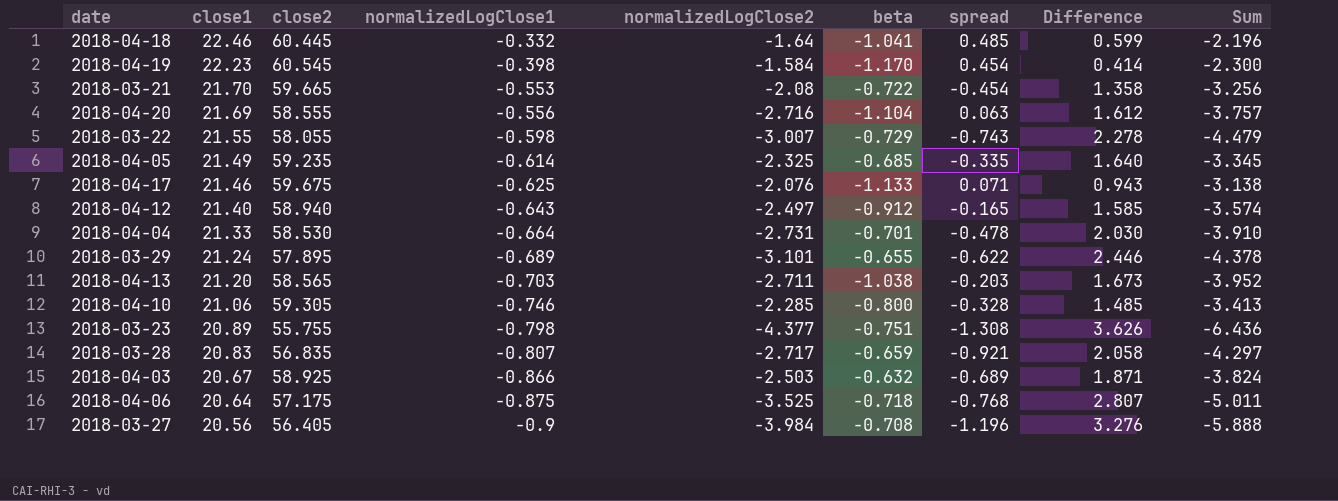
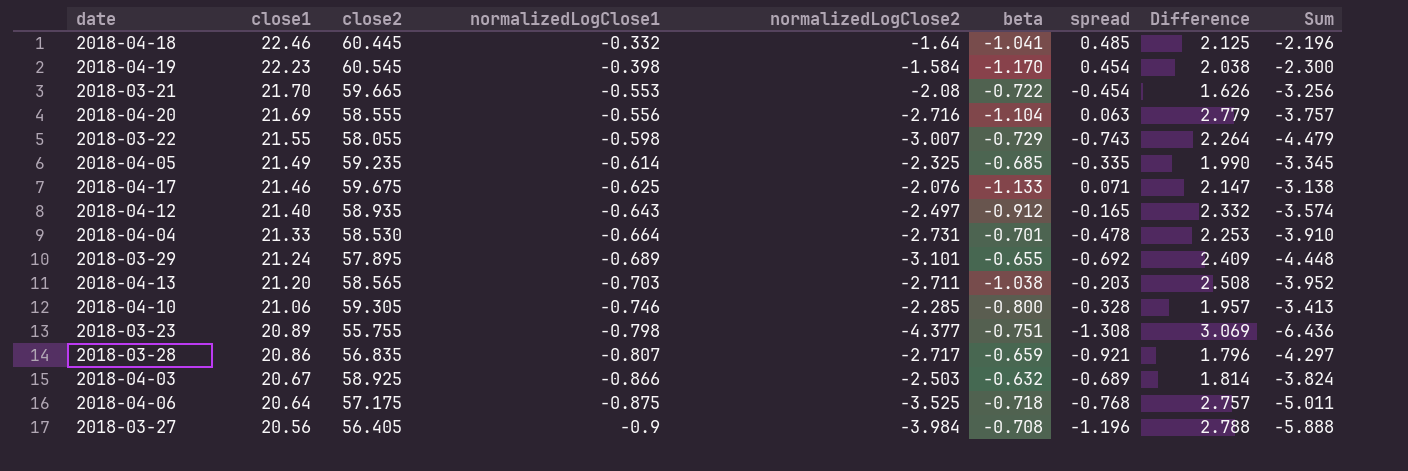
column Difference | formula: [beta] - [normalizedLogClose2] -> [spread] - [normalizedLogClose2]
2018-04-12 | close2: 58.940 -> 58.935
2018-03-29 | spread: -0.622 -> -0.692
2018-03-29 | Sum: -4.378 -> -4.448
2018-03-28 | close1: 20.83 -> 20.86

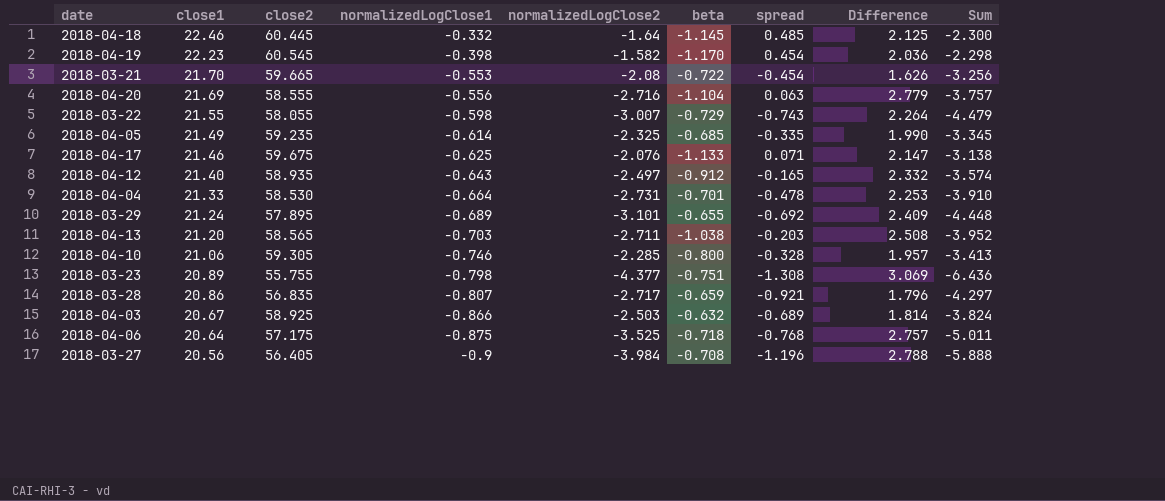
2018-04-18 | beta: -1.041 -> -1.145
2018-04-18 | Sum: -2.196 -> -2.300
2018-04-19 | normalizedLogClose2: -1.584 -> -1.582
2018-04-19 | Difference: 2.038 -> 2.036
2018-04-19 | Sum: -2.300 -> -2.298

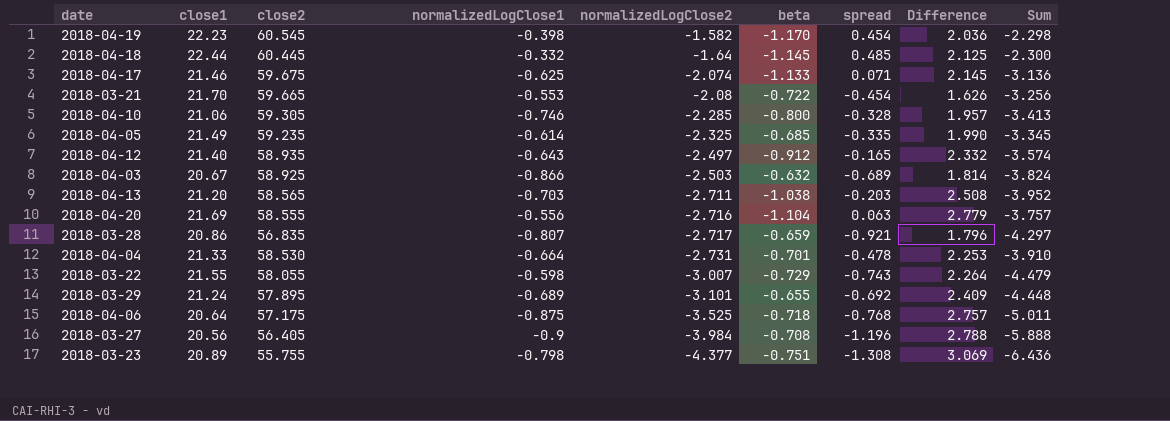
row order: close1 descending -> normalizedLogClose2 descending
2018-04-18 | close1: 22.46 -> 22.44
2018-04-17 | normalizedLogClose2: -2.076 -> -2.074
2018-04-17 | Difference: 2.147 -> 2.145
2018-04-17 | Sum: -3.138 -> -3.136

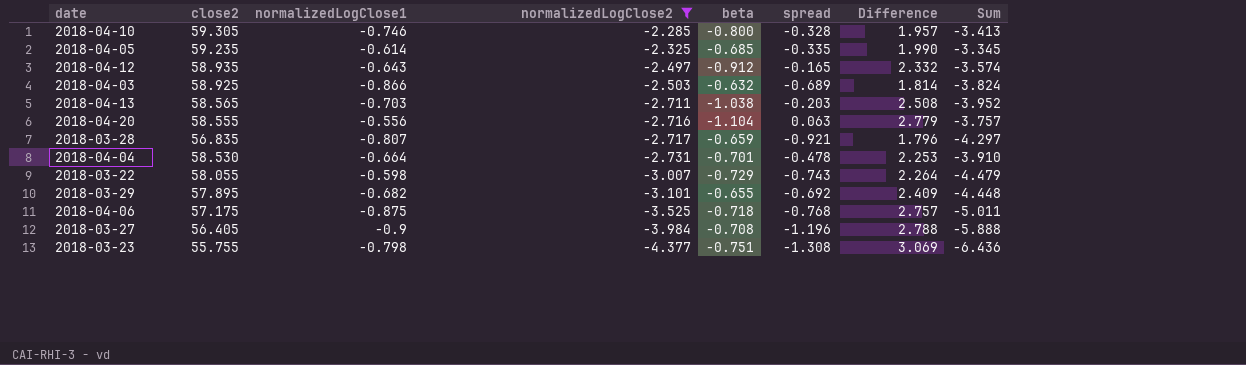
filter: none -> normalizedLogClose2 <= -2.285
column close1 | position: 2 -> none
2018-03-29 | normalizedLogClose1: -0.689 -> -0.682

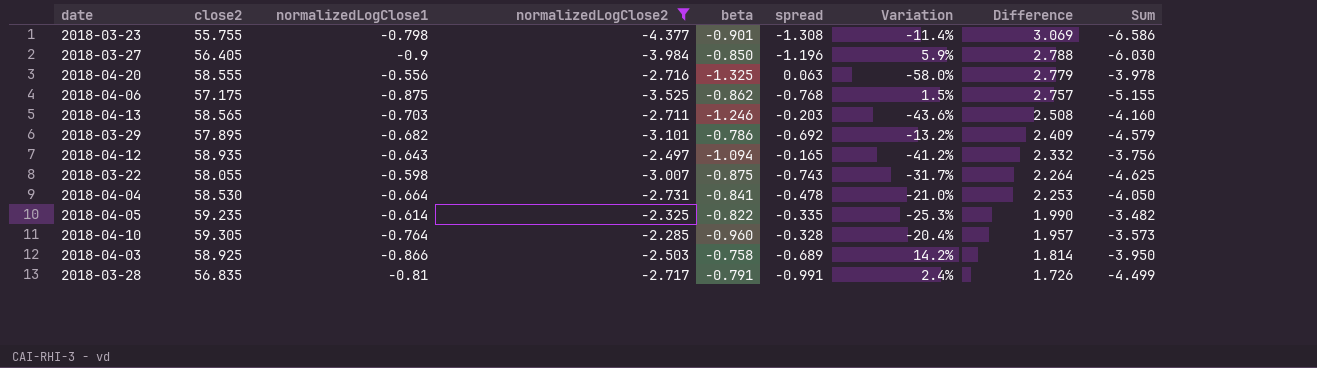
row order: normalizedLogClose2 descending -> Difference descending
column Variation | formula: none -> ([normalizedLogClose1] - [beta]) / [beta]
2018-03-23 | beta: -0.751 -> -0.901
2018-03-23 | Sum: -6.436 -> -6.586
2018-03-27 | beta: -0.708 -> -0.850
2018-03-27 | Sum: -5.888 -> -6.030
2018-04-20 | beta: -1.104 -> -1.325
2018-04-20 | Sum: -3.757 -> -3.978
2018-04-06 | beta: -0.718 -> -0.862
2018-04-06 | Sum: -5.011 -> -5.155
2018-04-13 | beta: -1.038 -> -1.246
2018-04-13 | Sum: -3.952 -> -4.160
2018-03-29 | beta: -0.655 -> -0.786
2018-03-29 | Sum: -4.448 -> -4.579
2018-04-12 | beta: -0.912 -> -1.094
2018-04-12 | Sum: -3.574 -> -3.756
2018-03-22 | beta: -0.729 -> -0.875
2018-03-22 | Sum: -4.479 -> -4.625
2018-04-04 | beta: -0.701 -> -0.841
2018-04-04 | Sum: -3.910 -> -4.050
2018-04-05 | beta: -0.685 -> -0.822
2018-04-05 | Sum: -3.345 -> -3.482
2018-04-10 | normalizedLogClose1: -0.746 -> -0.764
2018-04-10 | beta: -0.800 -> -0.960
2018-04-10 | Sum: -3.413 -> -3.573
2018-04-03 | beta: -0.632 -> -0.758
2018-04-03 | Sum: -3.824 -> -3.950
2018-03-28 | normalizedLogClose1: -0.807 -> -0.81
2018-03-28 | beta: -0.659 -> -0.791
2018-03-28 | spread: -0.921 -> -0.991
2018-03-28 | Difference: 1.796 -> 1.726
2018-03-28 | Sum: -4.297 -> -4.499

